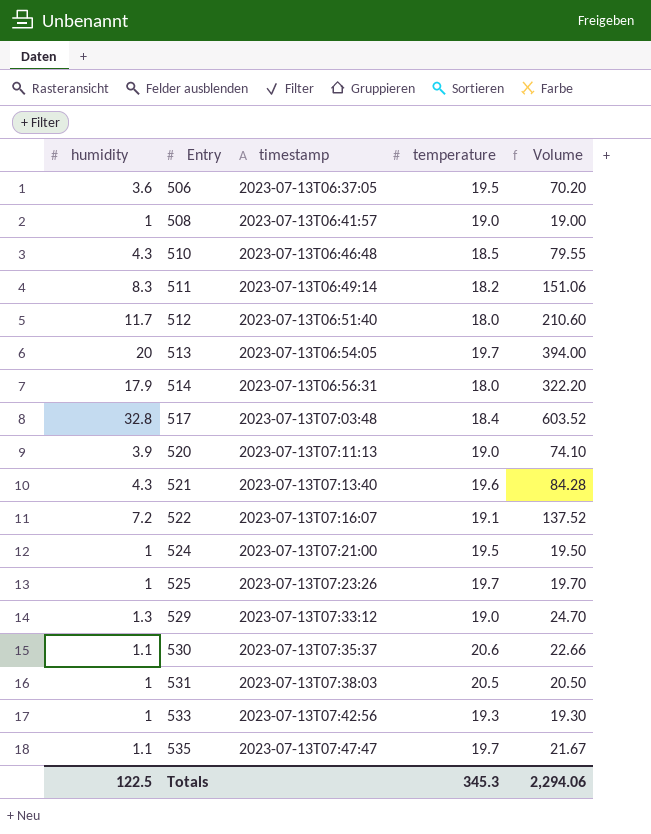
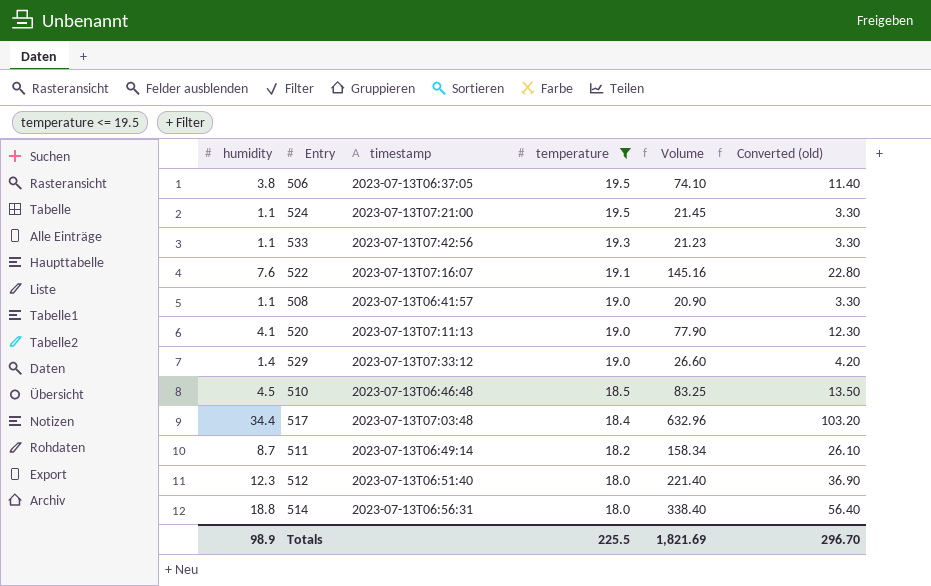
filter: none -> temperature <= 19.5
row order: Entry ascending -> temperature descending
column Converted (old) | formula: none -> [humidity] * 3
506 | humidity: 3.6 -> 3.8
506 | Volume: 70.20 -> 74.10
524 | humidity: 1 -> 1.1
524 | Volume: 19.50 -> 21.45
533 | humidity: 1 -> 1.1
533 | Volume: 19.30 -> 21.23
522 | humidity: 7.2 -> 7.6
522 | Volume: 137.52 -> 145.16
508 | humidity: 1 -> 1.1
508 | Volume: 19.00 -> 20.90
520 | humidity: 3.9 -> 4.1
520 | Volume: 74.10 -> 77.90
529 | humidity: 1.3 -> 1.4
529 | Volume: 24.70 -> 26.60
510 | humidity: 4.3 -> 4.5
510 | Volume: 79.55 -> 83.25
517 | humidity: 32.8 -> 34.4
517 | Volume: 603.52 -> 632.96
511 | humidity: 8.3 -> 8.7
511 | Volume: 151.06 -> 158.34
512 | humidity: 11.7 -> 12.3
512 | Volume: 210.60 -> 221.40
514 | humidity: 17.9 -> 18.8
514 | Volume: 322.20 -> 338.40
Totals | humidity: 122.5 -> 98.9
Totals | temperature: 345.3 -> 225.5
Totals | Volume: 2,294.06 -> 1,821.69

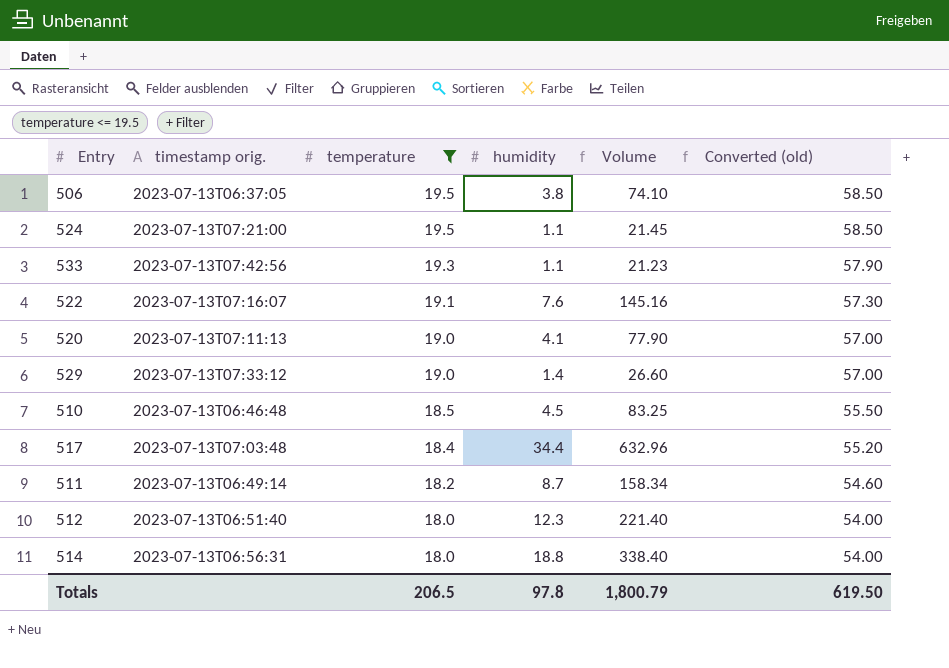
column name: timestamp -> timestamp orig.
column humidity | position: 1 -> 4
column Converted (old) | formula: [humidity] * 3 -> [temperature] * 3
row 508: 1.1 | 2023-07-13T06:41:57 | 19.0 | 20.90 | 3.30 -> none
Totals | temperature: 225.5 -> 206.5
Totals | humidity: 98.9 -> 97.8
Totals | Volume: 1,821.69 -> 1,800.79
Totals | Converted (old): 296.70 -> 619.50

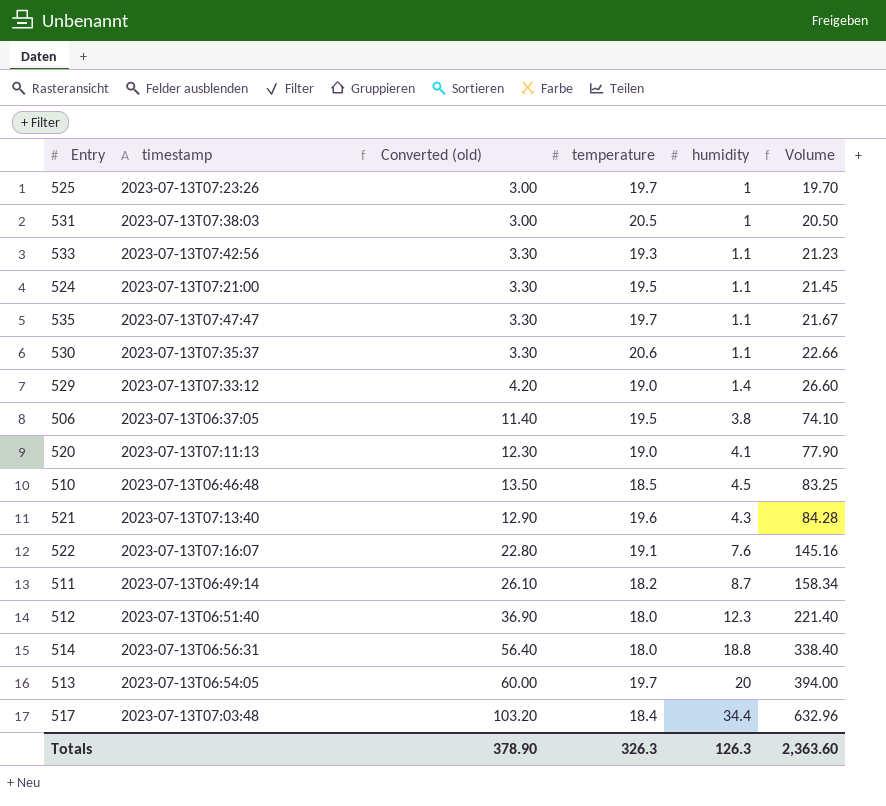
filter: temperature <= 19.5 -> none
row order: temperature descending -> Volume ascending
column name: timestamp orig. -> timestamp
column Converted (old) | formula: [temperature] * 3 -> [humidity] * 3
column Converted (old) | position: 6 -> 3
Totals | Converted (old): 619.50 -> 378.90
Totals | temperature: 206.5 -> 326.3
Totals | humidity: 97.8 -> 126.3
Totals | Volume: 1,800.79 -> 2,363.60

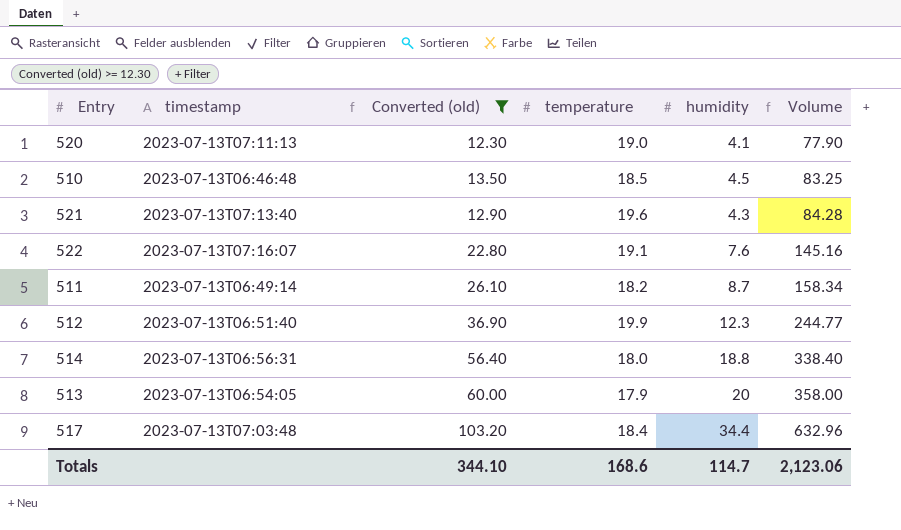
filter: none -> Converted (old) >= 12.30
512 | temperature: 18.0 -> 19.9
512 | Volume: 221.40 -> 244.77
513 | temperature: 19.7 -> 17.9
513 | Volume: 394.00 -> 358.00
Totals | Converted (old): 378.90 -> 344.10
Totals | temperature: 326.3 -> 168.6
Totals | humidity: 126.3 -> 114.7
Totals | Volume: 2,363.60 -> 2,123.06

